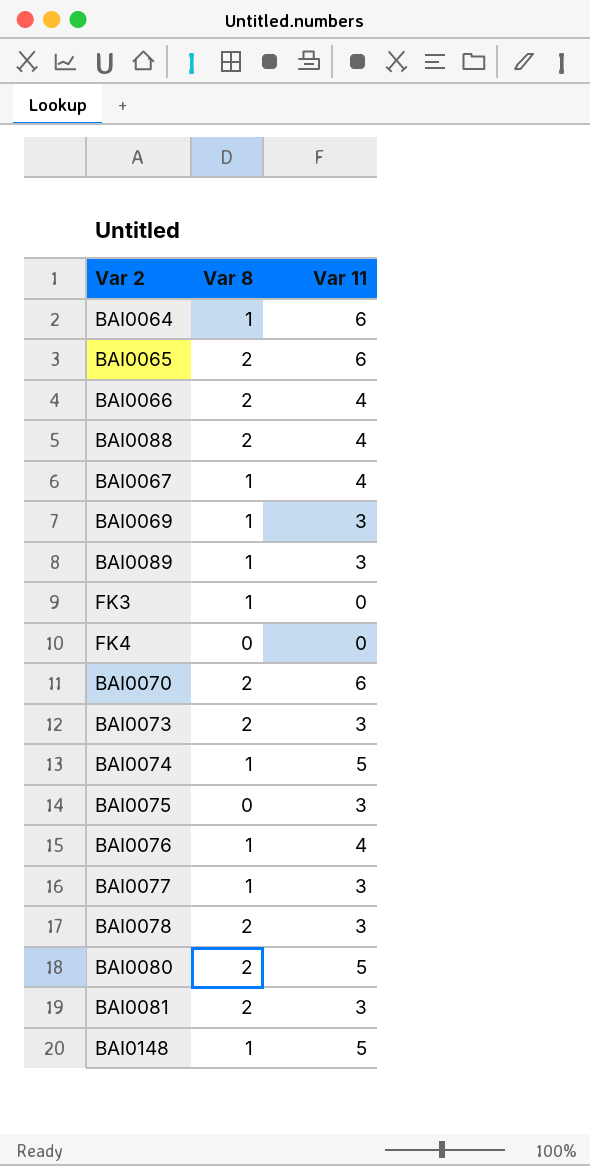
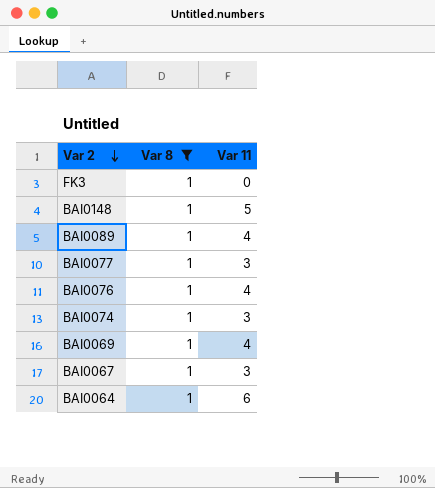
filter: none -> Var 8 = 1
row order: none -> Var 2 descending
BAI0089 | Var 11: 3 -> 4
BAI0074 | Var 11: 5 -> 3
BAI0069 | Var 11: 3 -> 4
BAI0067 | Var 11: 4 -> 3

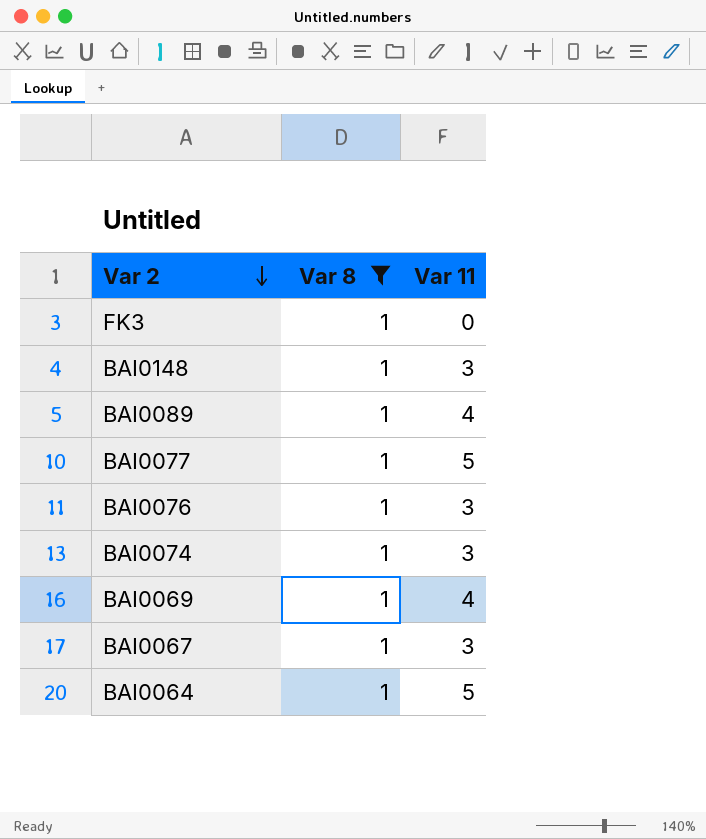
BAI0148 | Var 11: 5 -> 3
BAI0077 | Var 11: 3 -> 5
BAI0076 | Var 11: 4 -> 3
BAI0064 | Var 11: 6 -> 5

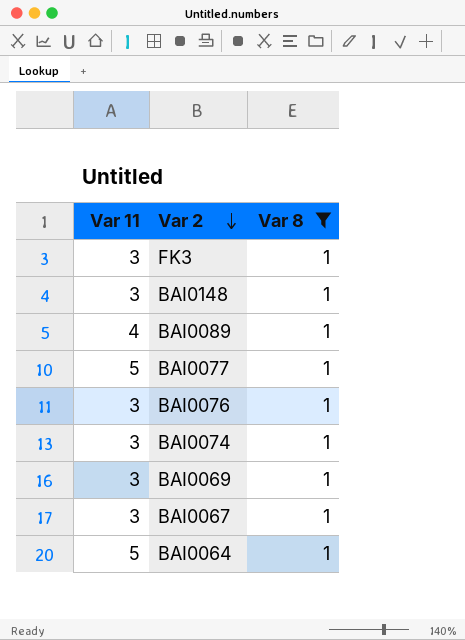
column Var 11 | position: 3 -> 1
FK3 | Var 11: 0 -> 3
BAI0069 | Var 11: 4 -> 3

